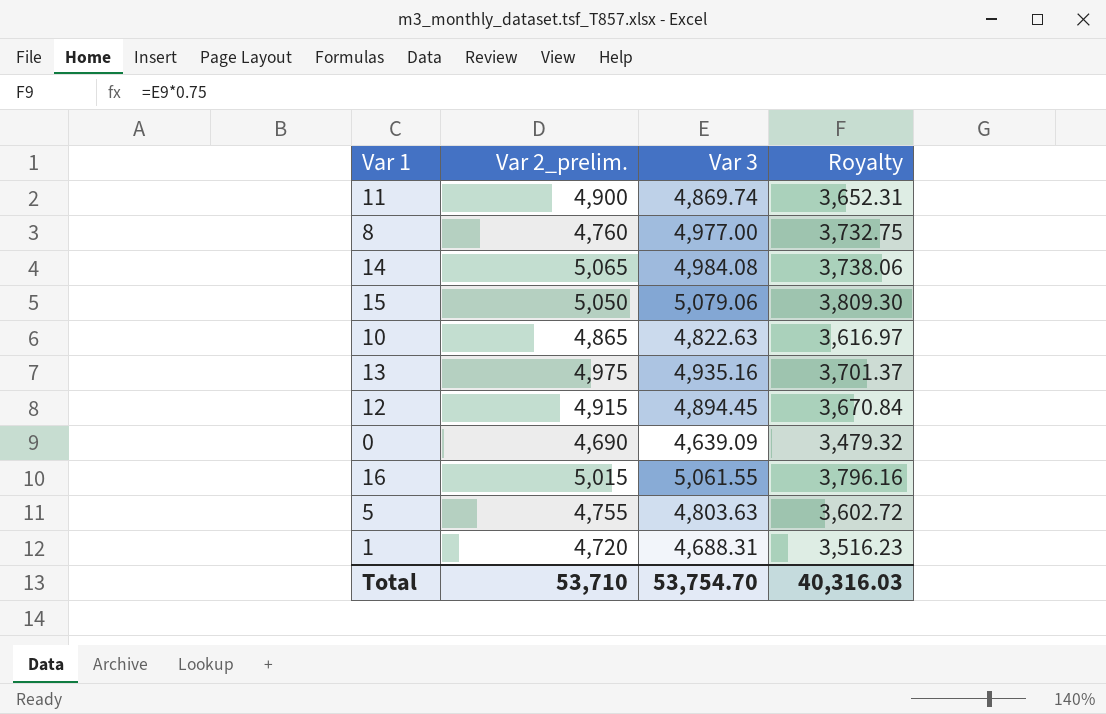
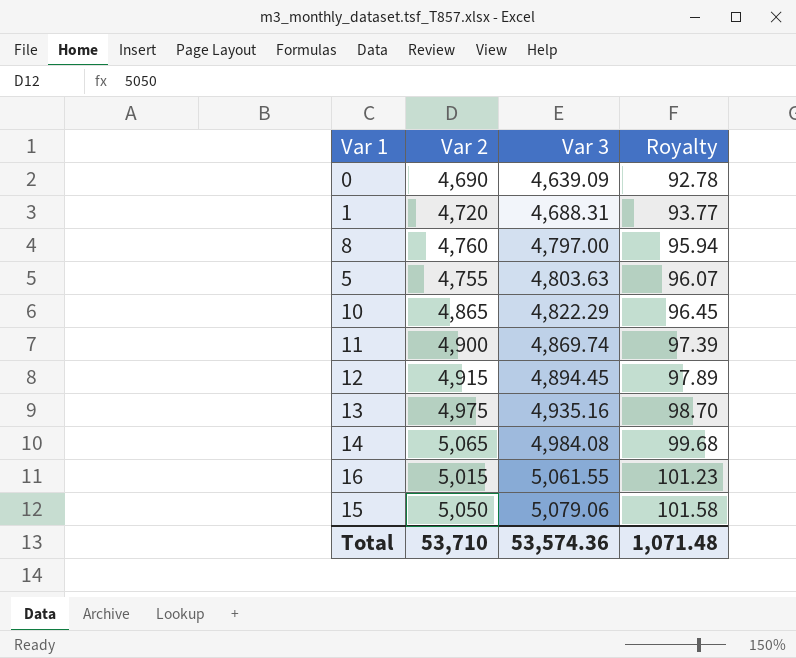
row order: none -> Var 3 ascending
column name: Var 2_prelim. -> Var 2
column Royalty | formula: [Var 3] * 0.75 -> [Var 3] * 0.02
8 | Var 3: 4,977.00 -> 4,797.00
10 | Var 3: 4,822.63 -> 4,822.29
Total | Var 3: 53,754.70 -> 53,574.36
Total | Royalty: 40,316.03 -> 1,071.48

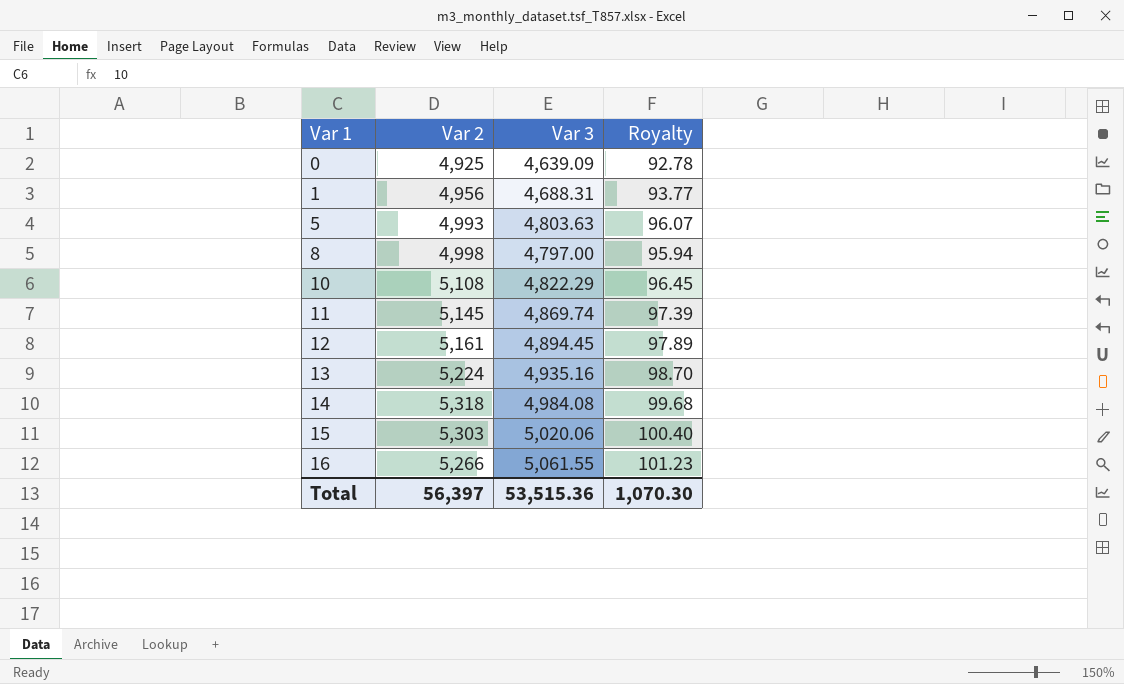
row order: Var 3 ascending -> Var 1 ascending
0 | Var 2: 4,690 -> 4,925
1 | Var 2: 4,720 -> 4,956
5 | Var 2: 4,755 -> 4,993
8 | Var 2: 4,760 -> 4,998
10 | Var 2: 4,865 -> 5,108
11 | Var 2: 4,900 -> 5,145
12 | Var 2: 4,915 -> 5,161
13 | Var 2: 4,975 -> 5,224
14 | Var 2: 5,065 -> 5,318
15 | Var 2: 5,050 -> 5,303
15 | Var 3: 5,079.06 -> 5,020.06
15 | Royalty: 101.58 -> 100.40
16 | Var 2: 5,015 -> 5,266
Total | Var 2: 53,710 -> 56,397
Total | Var 3: 53,574.36 -> 53,515.36
Total | Royalty: 1,071.48 -> 1,070.30

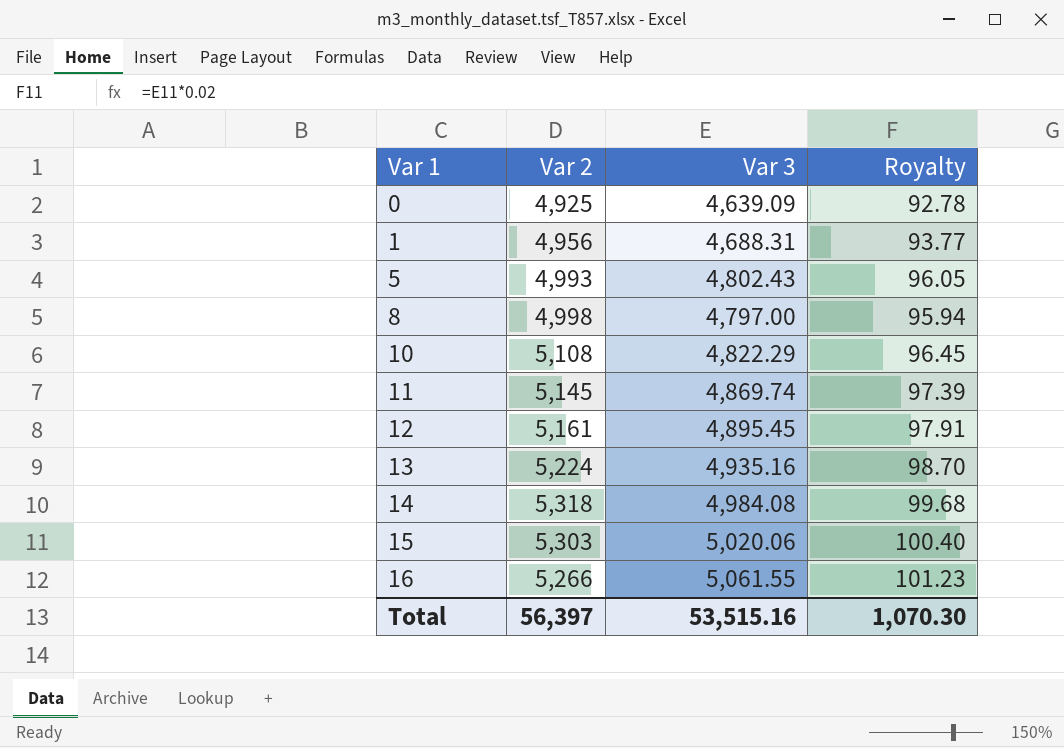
5 | Var 3: 4,803.63 -> 4,802.43
5 | Royalty: 96.07 -> 96.05
12 | Var 3: 4,894.45 -> 4,895.45
12 | Royalty: 97.89 -> 97.91
Total | Var 3: 53,515.36 -> 53,515.16

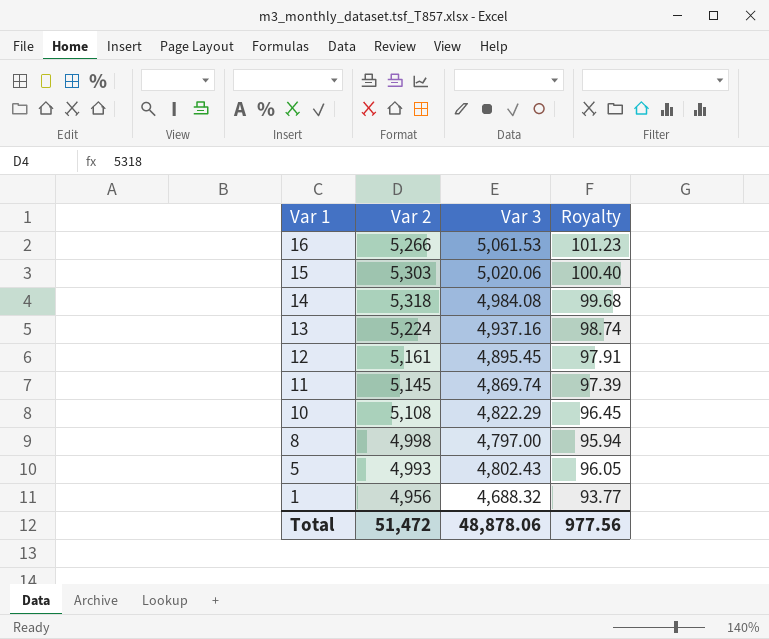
row order: Var 1 ascending -> Var 1 descending
row 0: 4,925 | 4,639.09 | 92.78 -> none
16 | Var 3: 5,061.55 -> 5,061.53
13 | Var 3: 4,935.16 -> 4,937.16
13 | Royalty: 98.70 -> 98.74
1 | Var 3: 4,688.31 -> 4,688.32
Total | Var 2: 56,397 -> 51,472
Total | Var 3: 53,515.16 -> 48,878.06
Total | Royalty: 1,070.30 -> 977.56

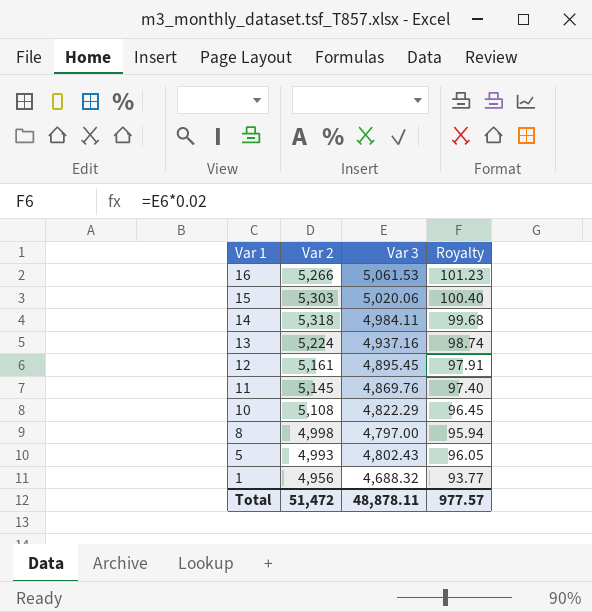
14 | Var 3: 4,984.08 -> 4,984.11
11 | Var 3: 4,869.74 -> 4,869.76
11 | Royalty: 97.39 -> 97.40
Total | Var 3: 48,878.06 -> 48,878.11
Total | Royalty: 977.56 -> 977.57

